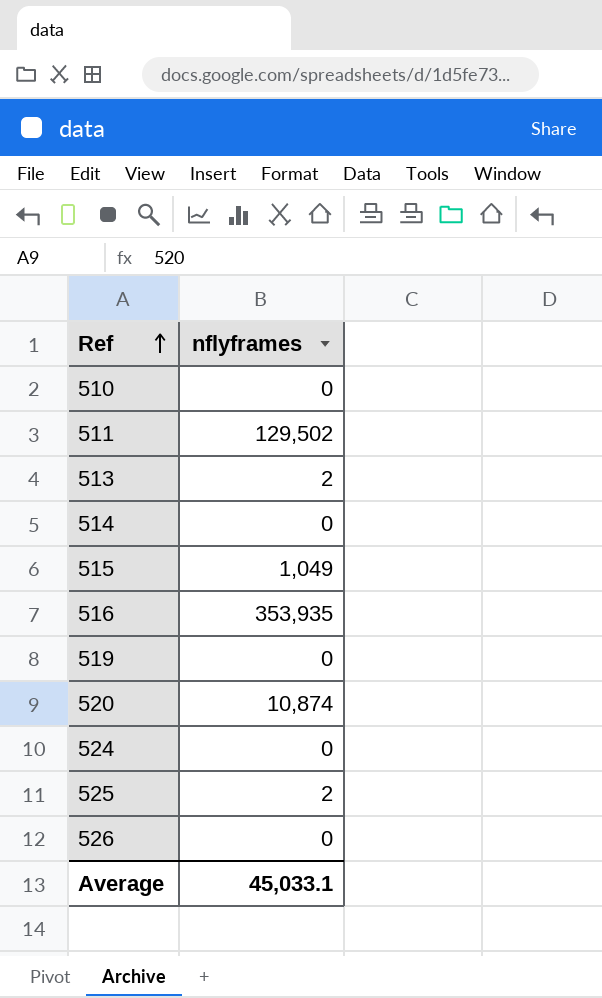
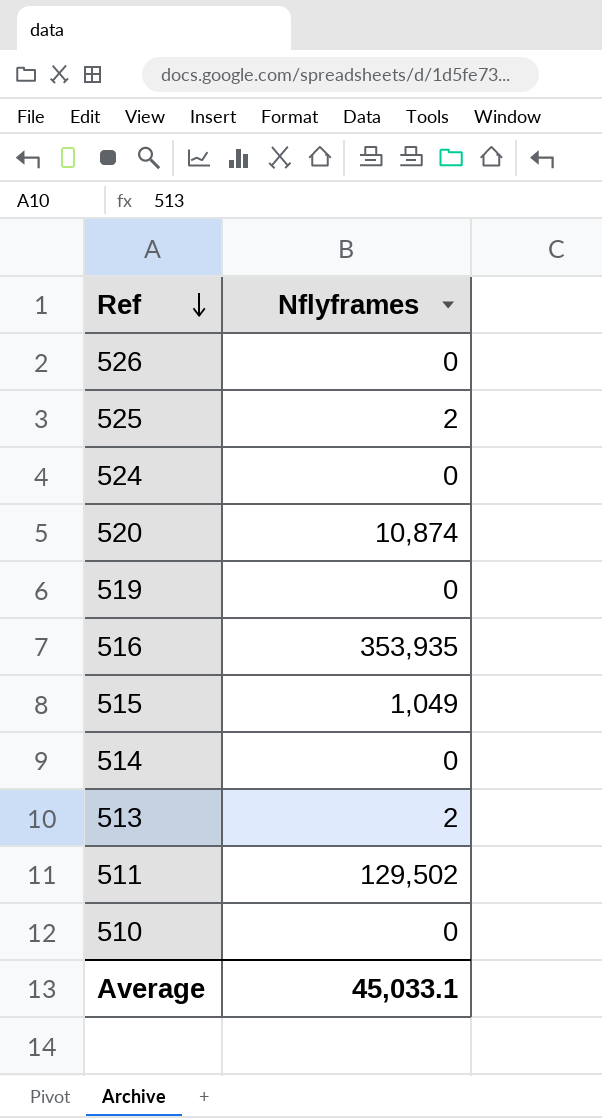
row order: Ref ascending -> Ref descending
column name: nflyframes -> Nflyframes

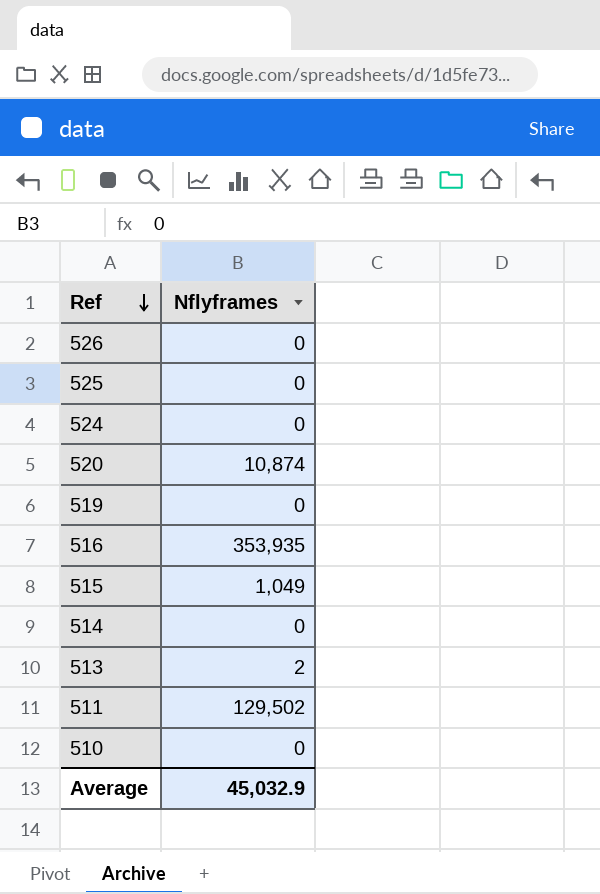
525 | Nflyframes: 2 -> 0
Average | Nflyframes: 45,033.1 -> 45,032.9

